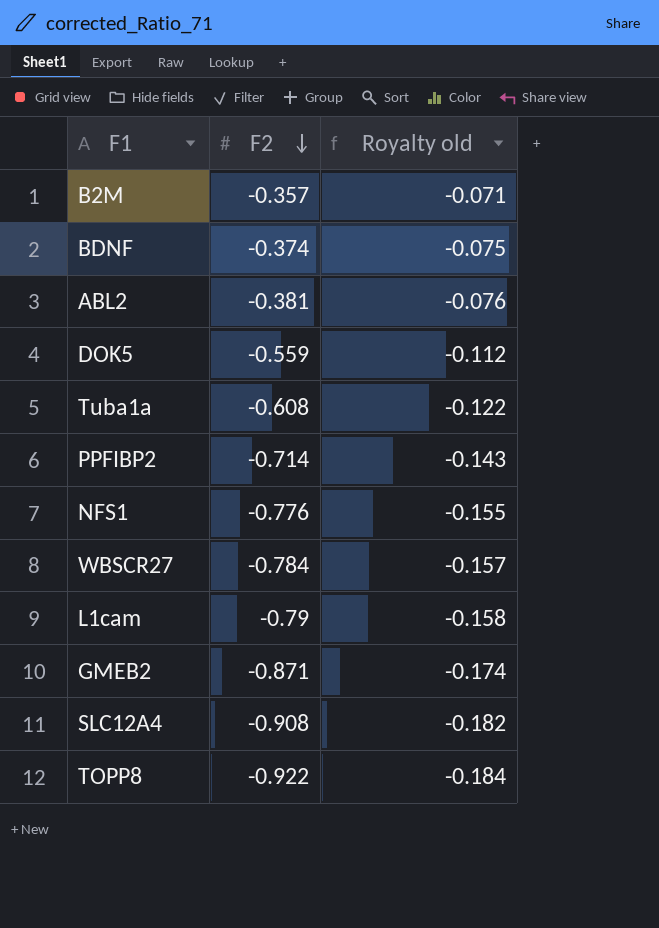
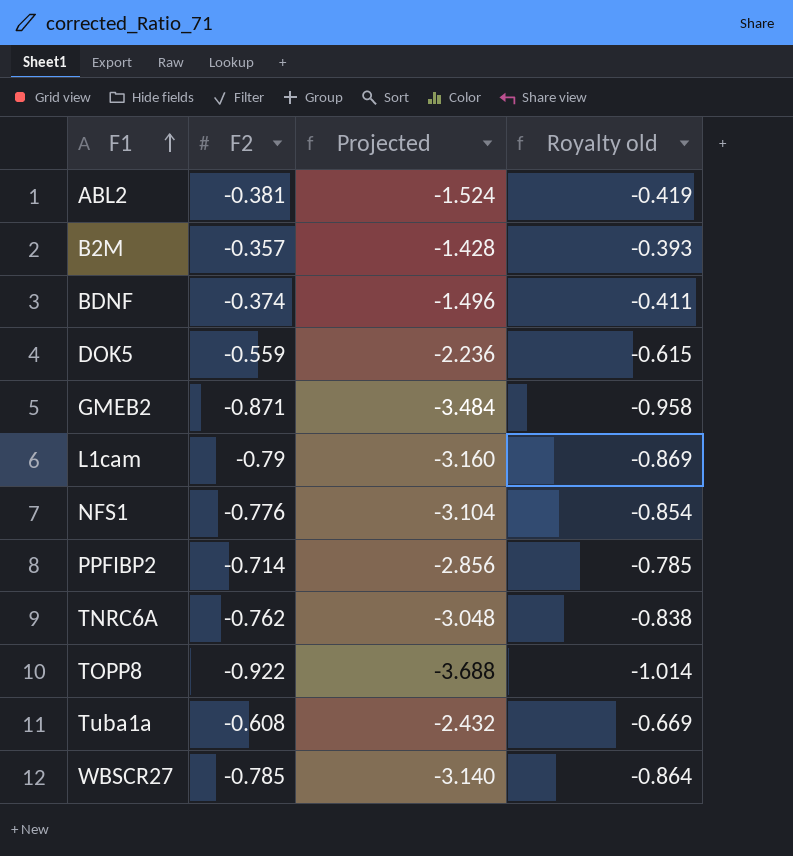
row order: F2 descending -> F1 ascending
column Projected | formula: none -> [F2] * 4
column Royalty old | formula: [F2] * 0.2 -> [F2] * 1.1
row SLC12A4: -0.908 | -0.182 -> none
row TNRC6A: none -> -0.762 | -3.048 | -0.838
WBSCR27 | F2: -0.784 -> -0.785

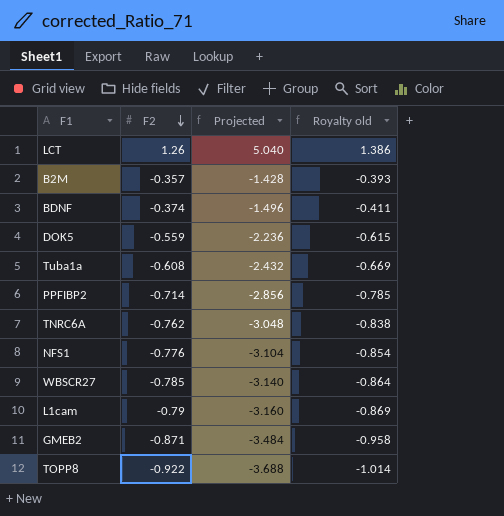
row order: F1 ascending -> F2 descending
row ABL2: -0.381 | -1.524 | -0.419 -> none
row LCT: none -> 1.26 | 5.040 | 1.386

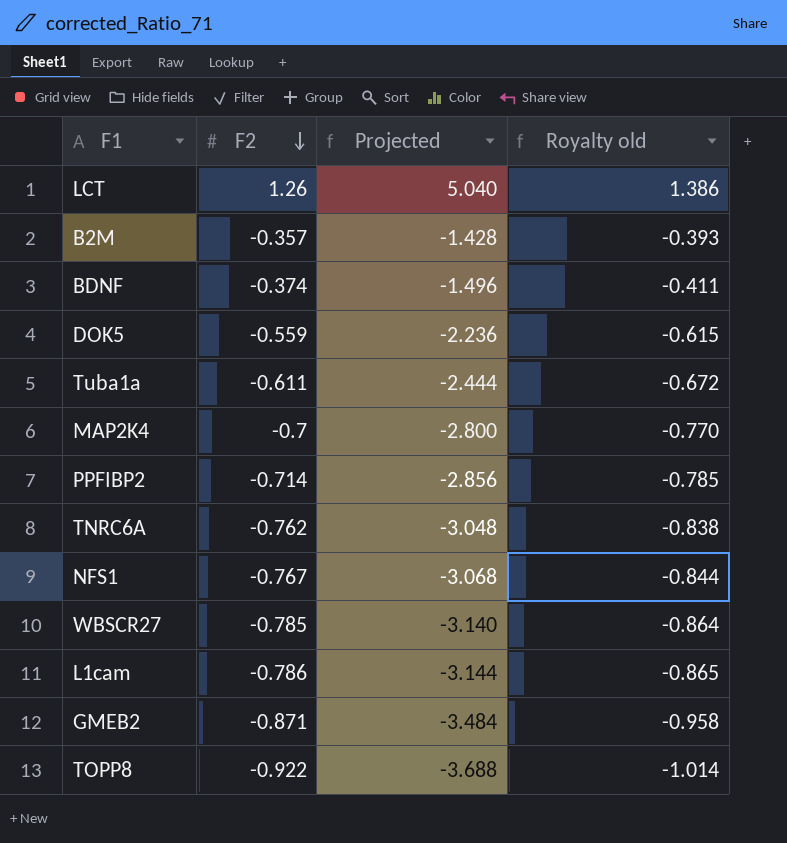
Tuba1a | F2: -0.608 -> -0.611
Tuba1a | Projected: -2.432 -> -2.444
Tuba1a | Royalty old: -0.669 -> -0.672
row MAP2K4: none -> -0.7 | -2.800 | -0.770
NFS1 | F2: -0.776 -> -0.767
NFS1 | Projected: -3.104 -> -3.068
NFS1 | Royalty old: -0.854 -> -0.844
L1cam | F2: -0.79 -> -0.786
L1cam | Projected: -3.160 -> -3.144
L1cam | Royalty old: -0.869 -> -0.865

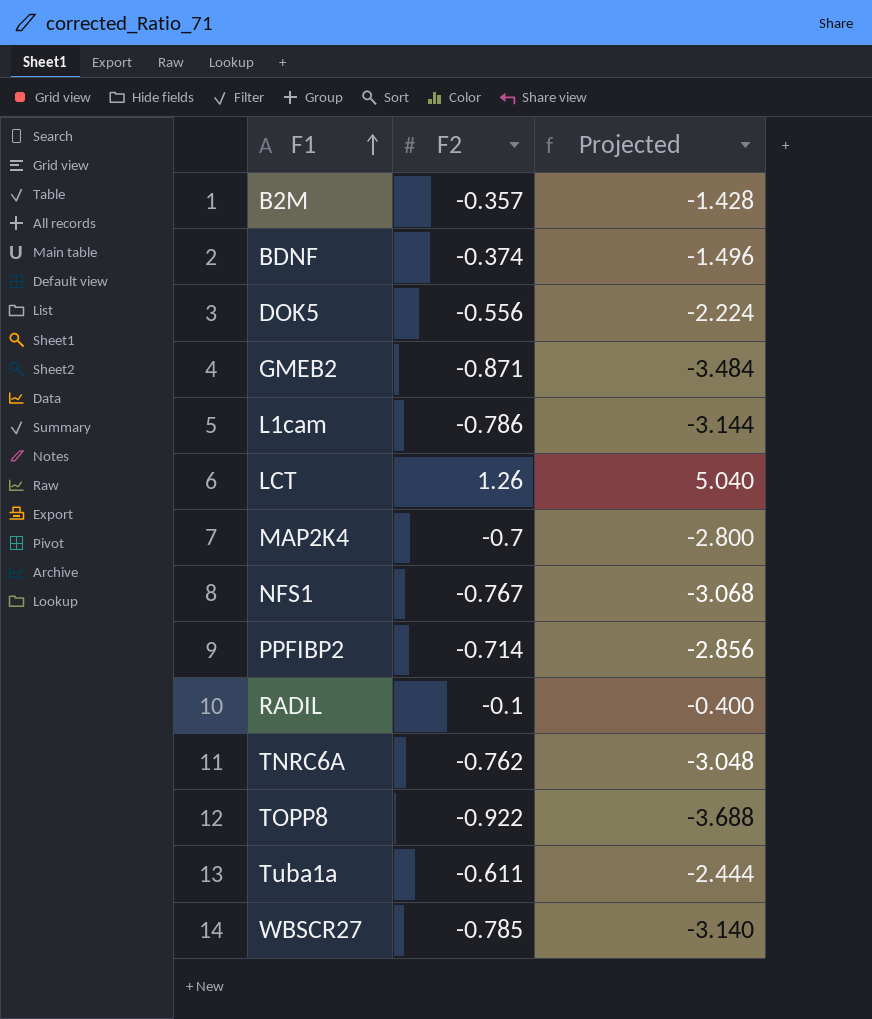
row order: F2 descending -> F1 ascending
column Royalty old | formula: [F2] * 1.1 -> none
DOK5 | F2: -0.559 -> -0.556
DOK5 | Projected: -2.236 -> -2.224
row RADIL: none -> -0.1 | -0.400

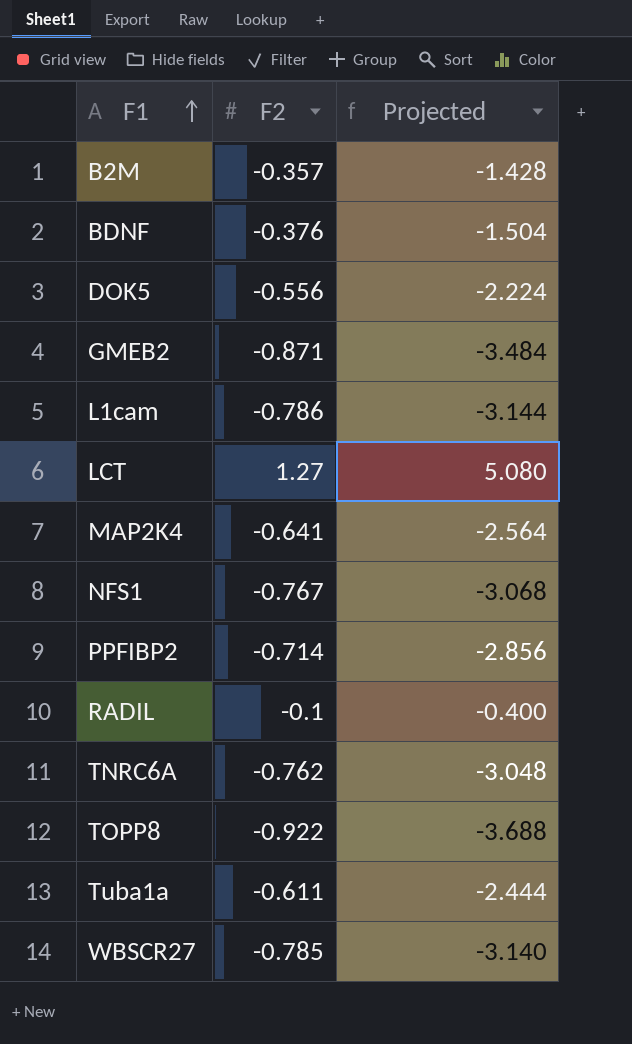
BDNF | F2: -0.374 -> -0.376
BDNF | Projected: -1.496 -> -1.504
LCT | F2: 1.26 -> 1.27
LCT | Projected: 5.040 -> 5.080
MAP2K4 | F2: -0.7 -> -0.641
MAP2K4 | Projected: -2.800 -> -2.564

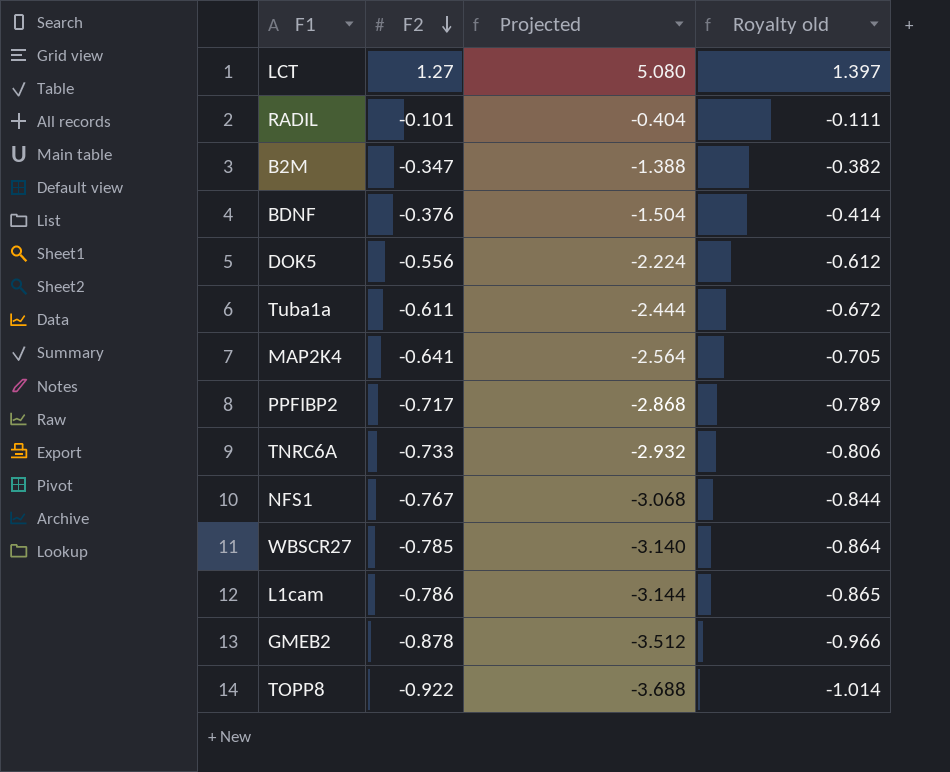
row order: F1 ascending -> F2 descending
column Royalty old | formula: none -> [F2] * 1.1
RADIL | F2: -0.1 -> -0.101
RADIL | Projected: -0.400 -> -0.404
B2M | F2: -0.357 -> -0.347
B2M | Projected: -1.428 -> -1.388
PPFIBP2 | F2: -0.714 -> -0.717
PPFIBP2 | Projected: -2.856 -> -2.868
TNRC6A | F2: -0.762 -> -0.733
TNRC6A | Projected: -3.048 -> -2.932
GMEB2 | F2: -0.871 -> -0.878
GMEB2 | Projected: -3.484 -> -3.512

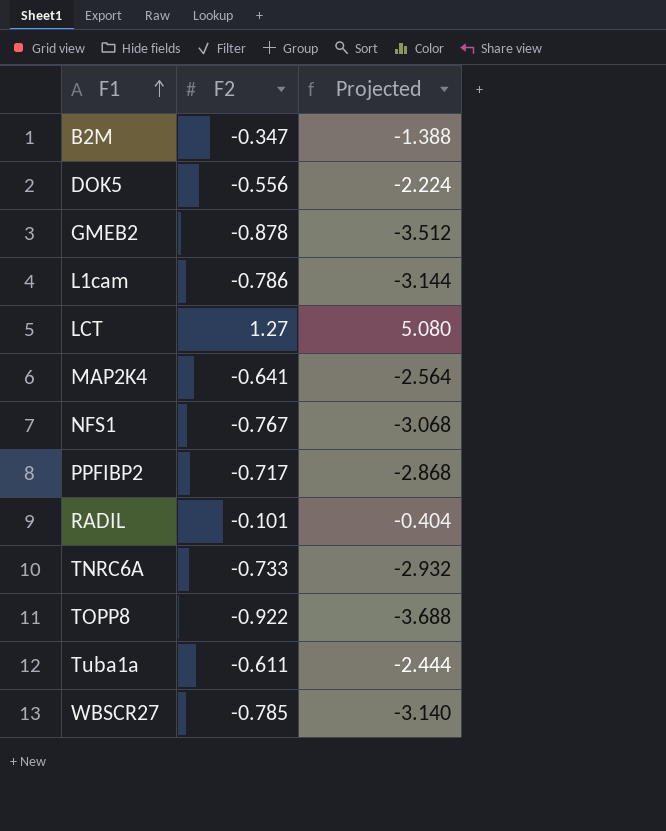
row order: F2 descending -> F1 ascending
column Royalty old | formula: [F2] * 1.1 -> none
row BDNF: -0.376 | -1.504 | -0.414 -> none

